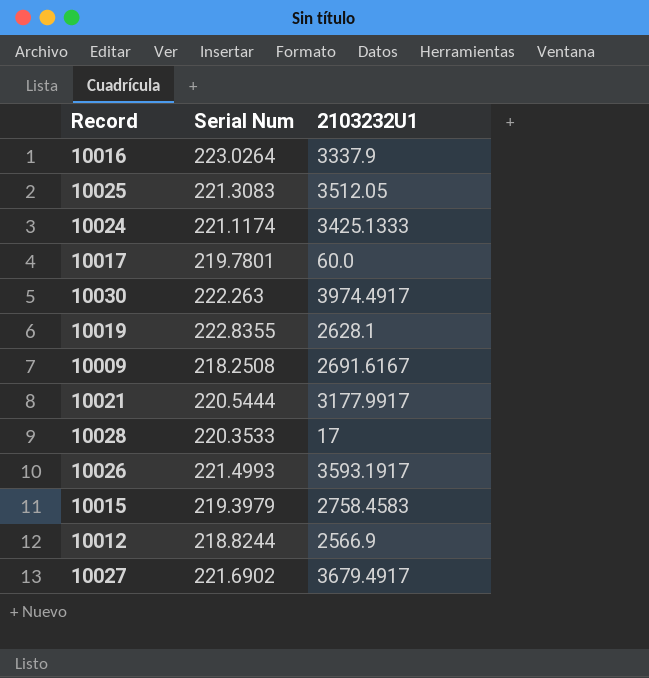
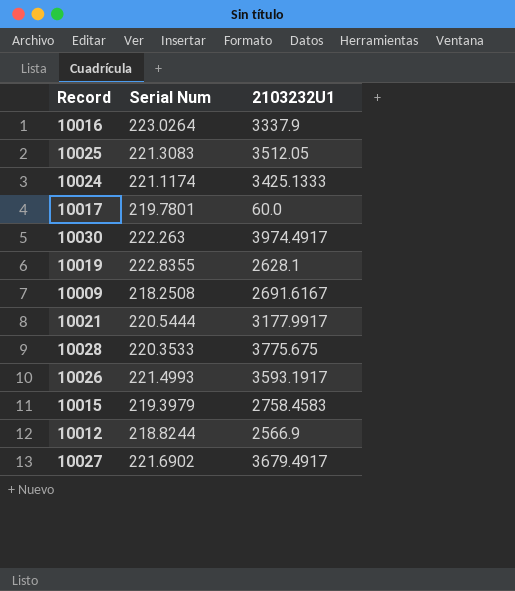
10028 | 2103232U1: 17 -> 3775.675

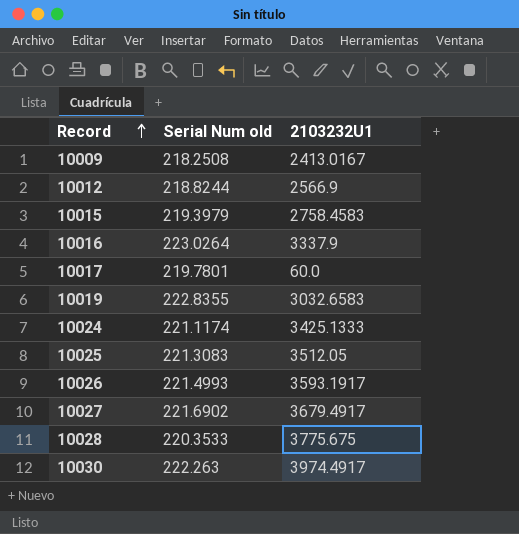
row order: none -> Record ascending
column name: Serial Num -> Serial Num old
row 10021: 220.5444 | 3177.9917 -> none
10009 | 2103232U1: 2691.6167 -> 2413.0167
10019 | 2103232U1: 2628.1 -> 3032.6583

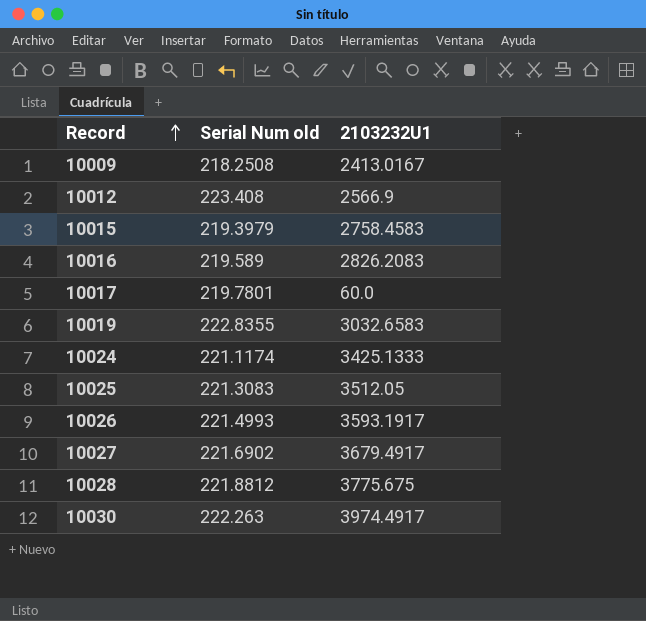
10012 | Serial Num old: 218.8244 -> 223.408
10016 | Serial Num old: 223.0264 -> 219.589
10016 | 2103232U1: 3337.9 -> 2826.2083
10028 | Serial Num old: 220.3533 -> 221.8812

